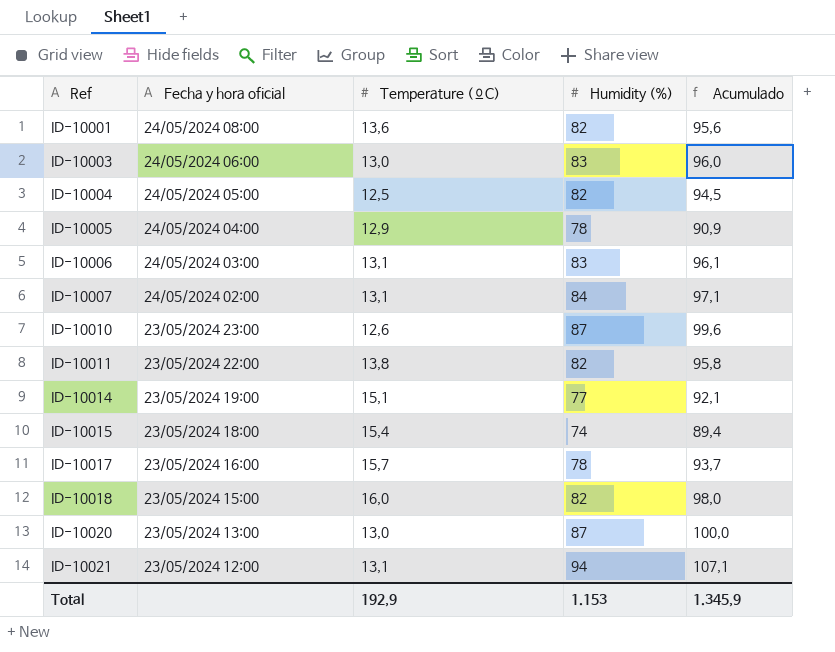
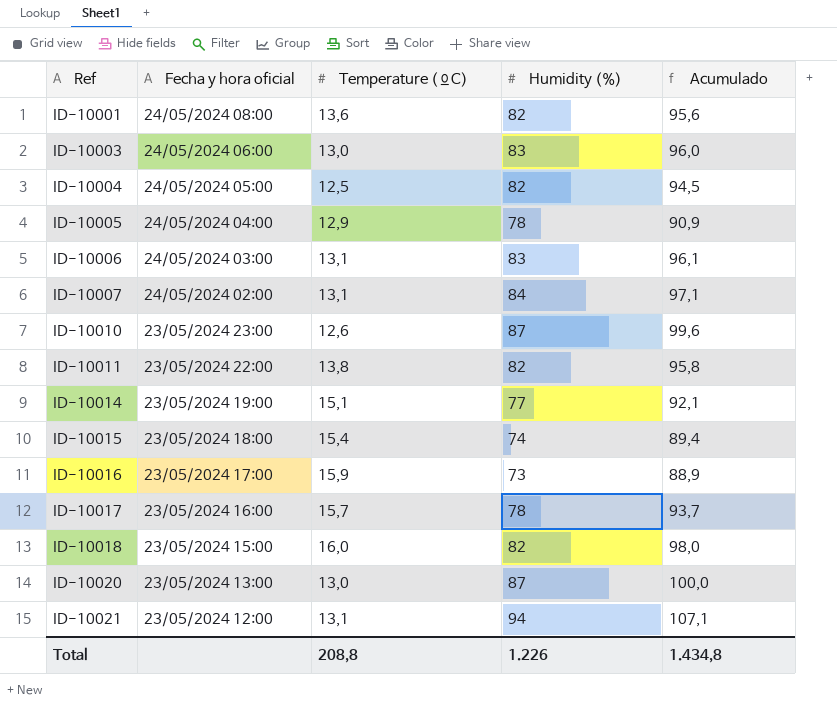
row ID-10016: none -> 23/05/2024 17:00 | 15,9 | 73 | 88,9
Total | Temperature (ºC): 192,9 -> 208,8
Total | Humidity (%): 1.153 -> 1.226
Total | Acumulado: 1.345,9 -> 1.434,8

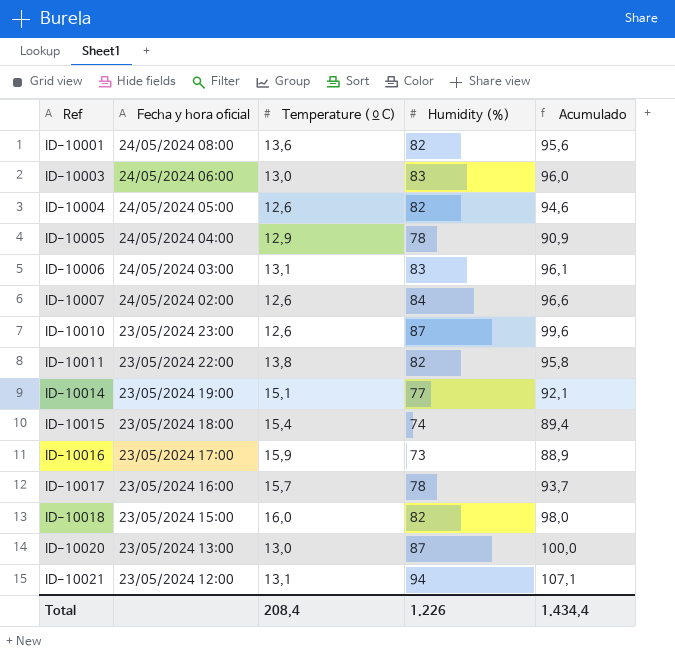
ID-10004 | Temperature (ºC): 12,5 -> 12,6
ID-10004 | Acumulado: 94,5 -> 94,6
ID-10007 | Temperature (ºC): 13,1 -> 12,6
ID-10007 | Acumulado: 97,1 -> 96,6
Total | Temperature (ºC): 208,8 -> 208,4
Total | Acumulado: 1.434,8 -> 1.434,4

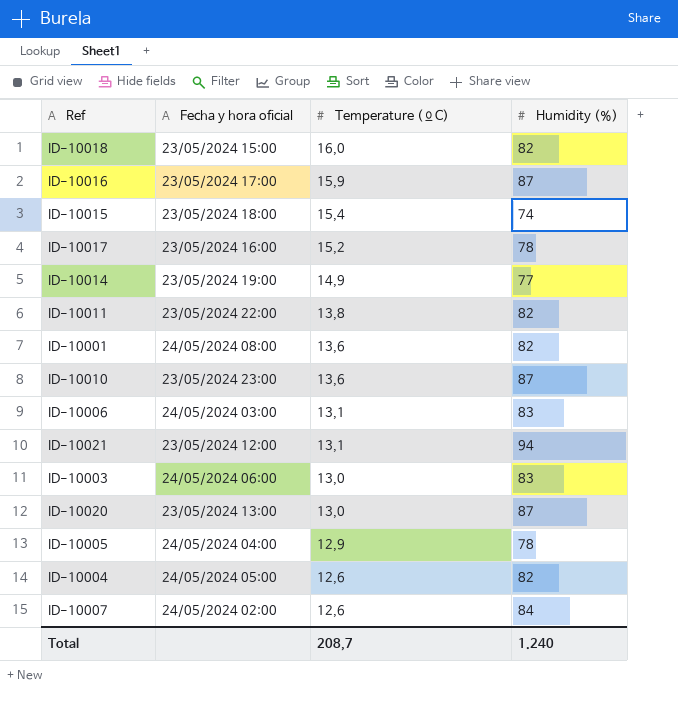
row order: Ref ascending -> Temperature (ºC) descending
column Acumulado | formula: [Temperature (ºC)] + [Humidity (%)] -> none
ID-10016 | Humidity (%): 73 -> 87
ID-10017 | Temperature (ºC): 15,7 -> 15,2
ID-10014 | Temperature (ºC): 15,1 -> 14,9
ID-10010 | Temperature (ºC): 12,6 -> 13,6
Total | Temperature (ºC): 208,4 -> 208,7
Total | Humidity (%): 1.226 -> 1.240

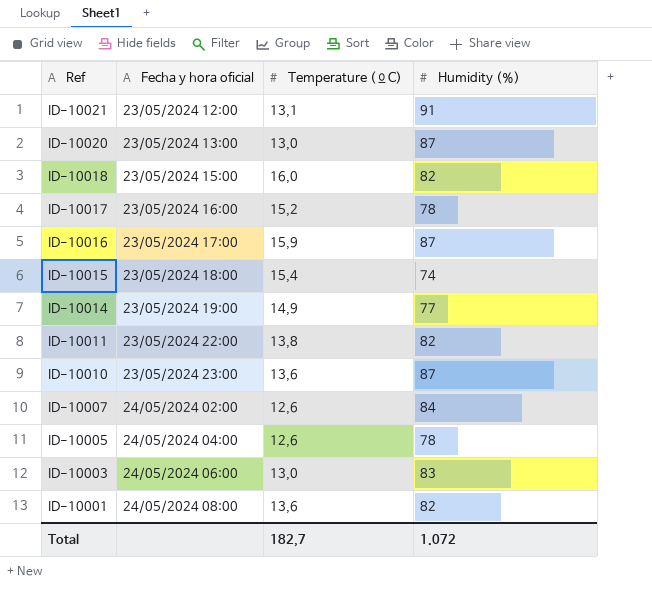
row order: Temperature (ºC) descending -> Ref descending
row ID-10006: 24/05/2024 03:00 | 13,1 | 83 -> none
row ID-10004: 24/05/2024 05:00 | 12,6 | 82 -> none
ID-10021 | Humidity (%): 94 -> 91
ID-10005 | Temperature (ºC): 12,9 -> 12,6
Total | Temperature (ºC): 208,7 -> 182,7
Total | Humidity (%): 1.240 -> 1.072

